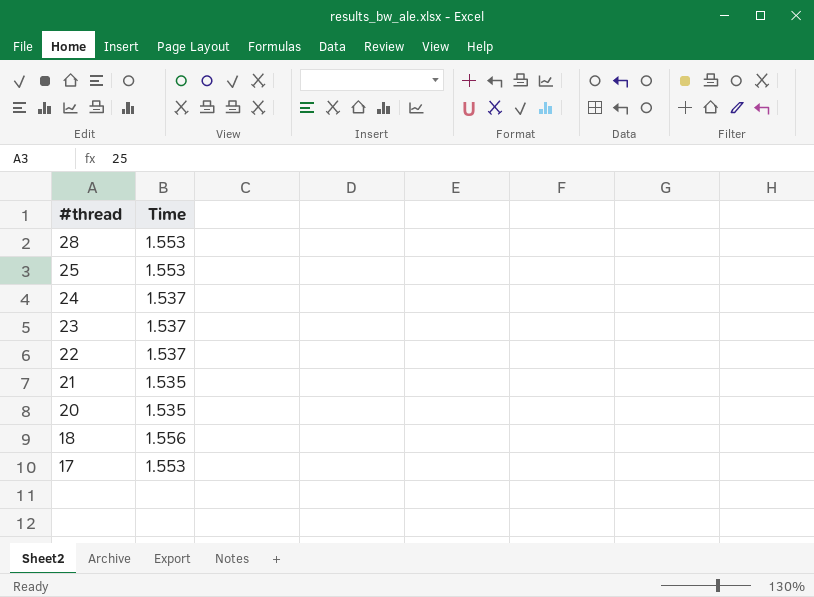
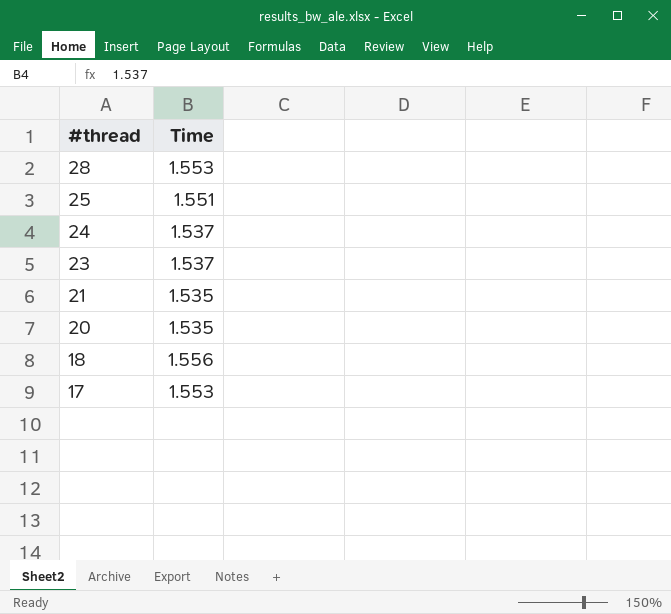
row 22: 1.537 -> none
25 | Time: 1.553 -> 1.551

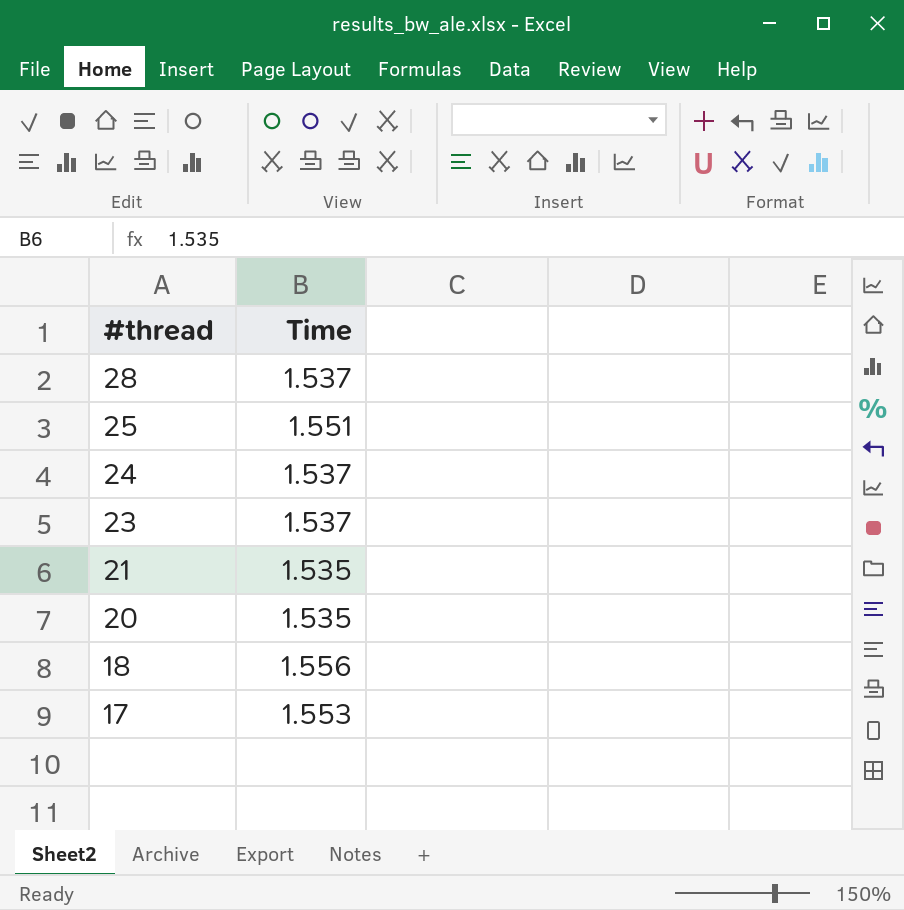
28 | Time: 1.553 -> 1.537

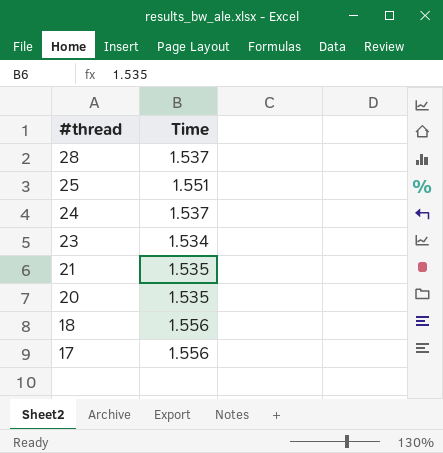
23 | Time: 1.537 -> 1.534
17 | Time: 1.553 -> 1.556

